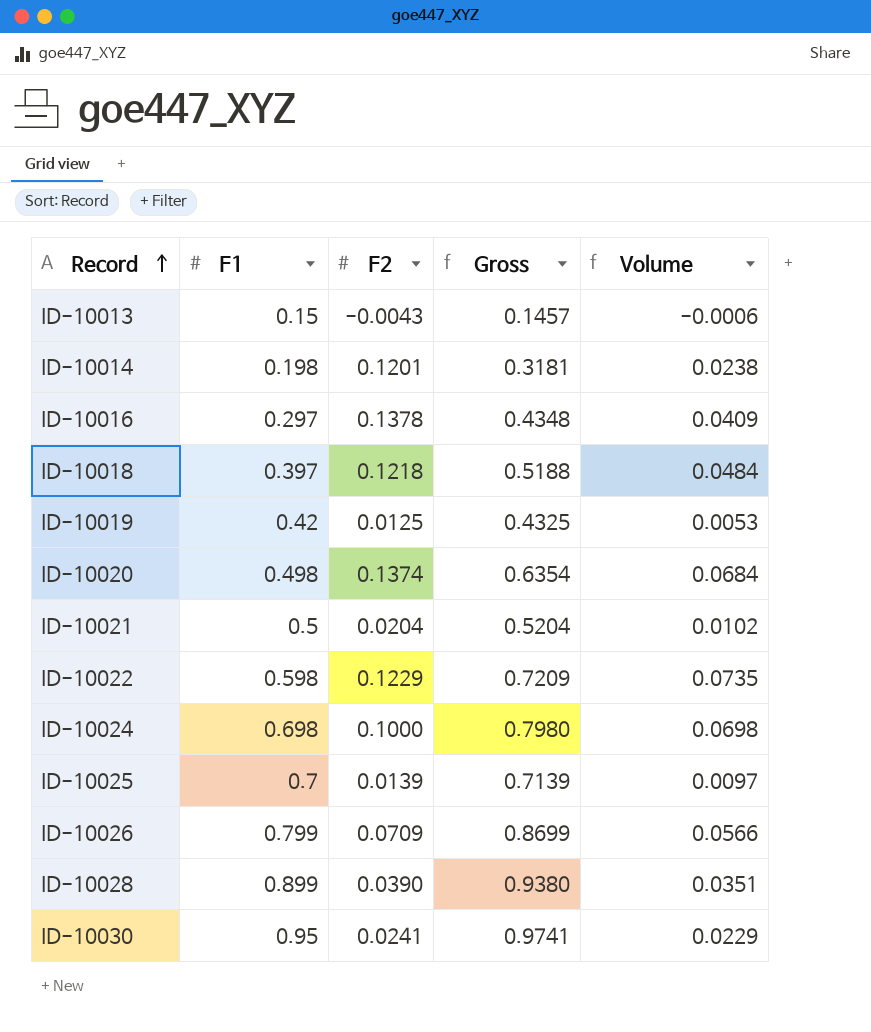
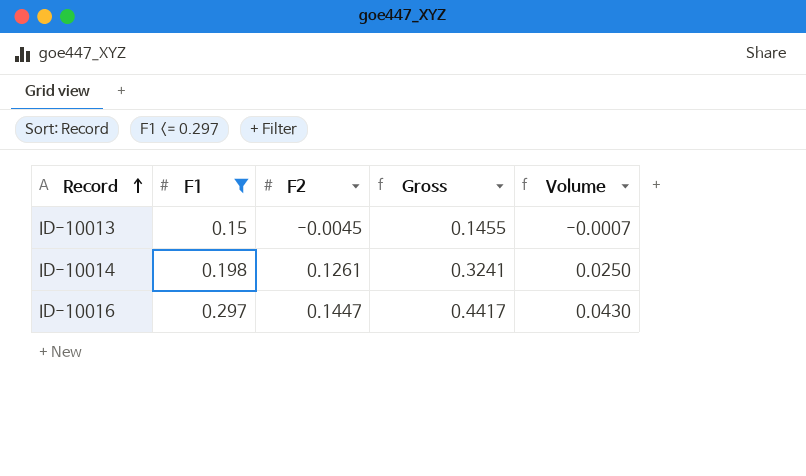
filter: none -> F1 <= 0.297
ID-10013 | F2: -0.0043 -> -0.0045
ID-10013 | Gross: 0.1457 -> 0.1455
ID-10013 | Volume: -0.0006 -> -0.0007
ID-10014 | F2: 0.1201 -> 0.1261
ID-10014 | Gross: 0.3181 -> 0.3241
ID-10014 | Volume: 0.0238 -> 0.0250
ID-10016 | F2: 0.1378 -> 0.1447
ID-10016 | Gross: 0.4348 -> 0.4417
ID-10016 | Volume: 0.0409 -> 0.0430

